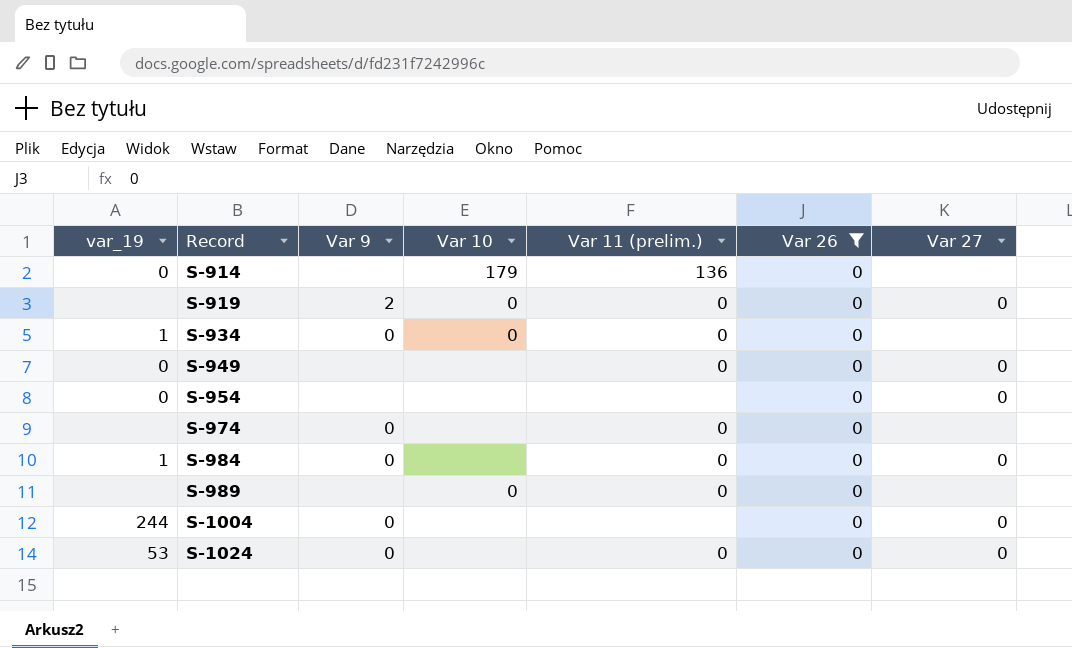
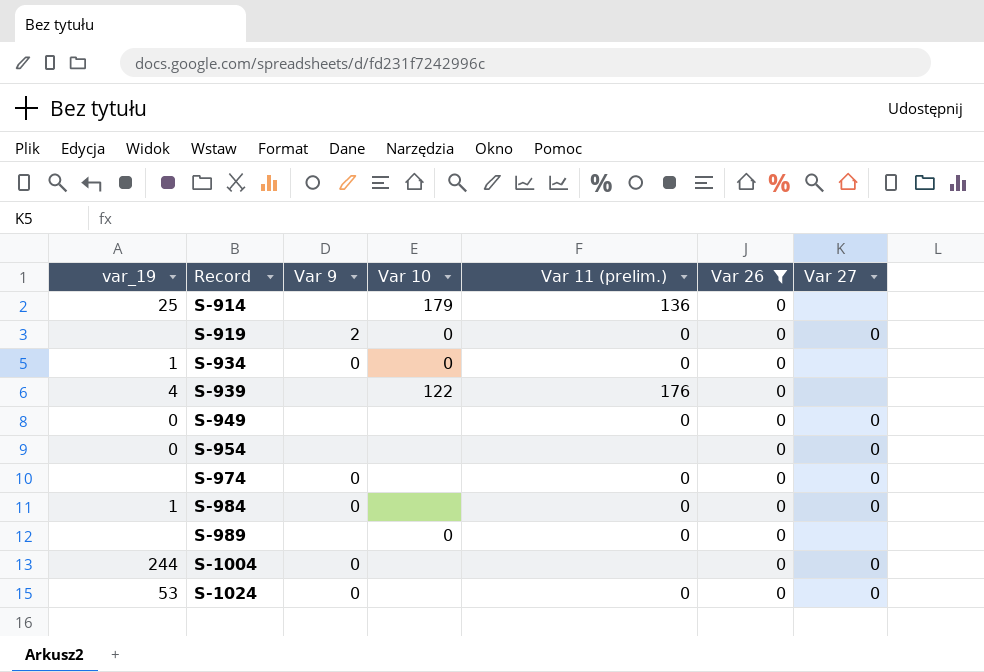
S-914 | var_19: 0 -> 25
row S-939: none -> 4 | none | 122 | 176 | 0 | none
S-974 | Var 27: none -> 0

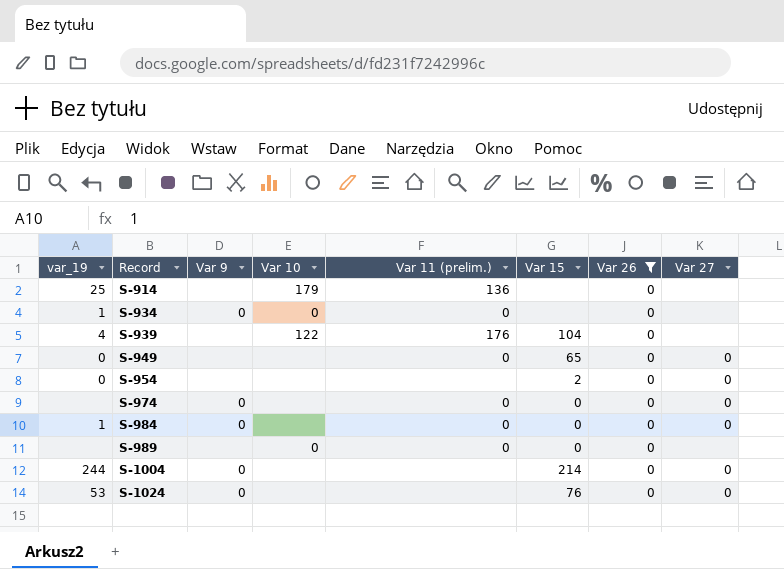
column Var 15 | position: none -> 6
row S-919: none | 2 | 0 | 0 | 0 | 0 -> none
S-1024 | Var 11 (prelim.): 0 -> none

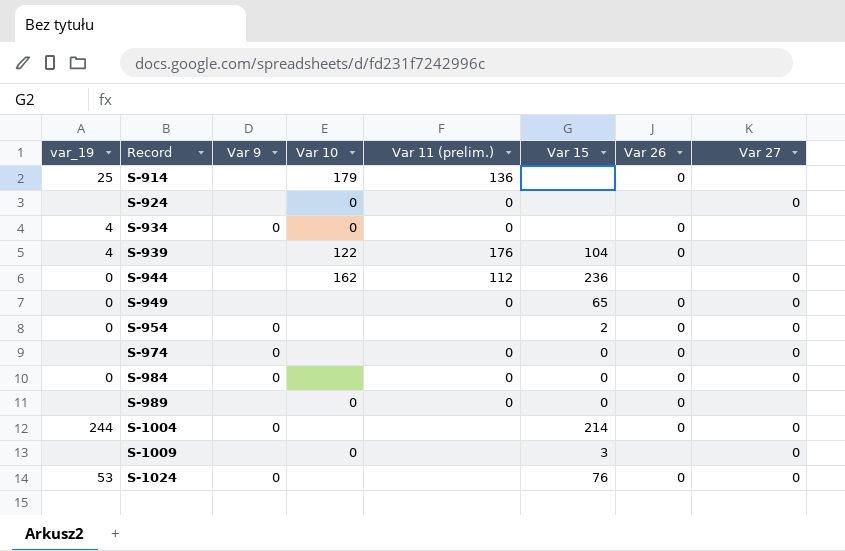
filter: Var 26 = 0 -> none
S-934 | var_19: 1 -> 4
S-954 | Var 9: none -> 0
S-984 | var_19: 1 -> 0

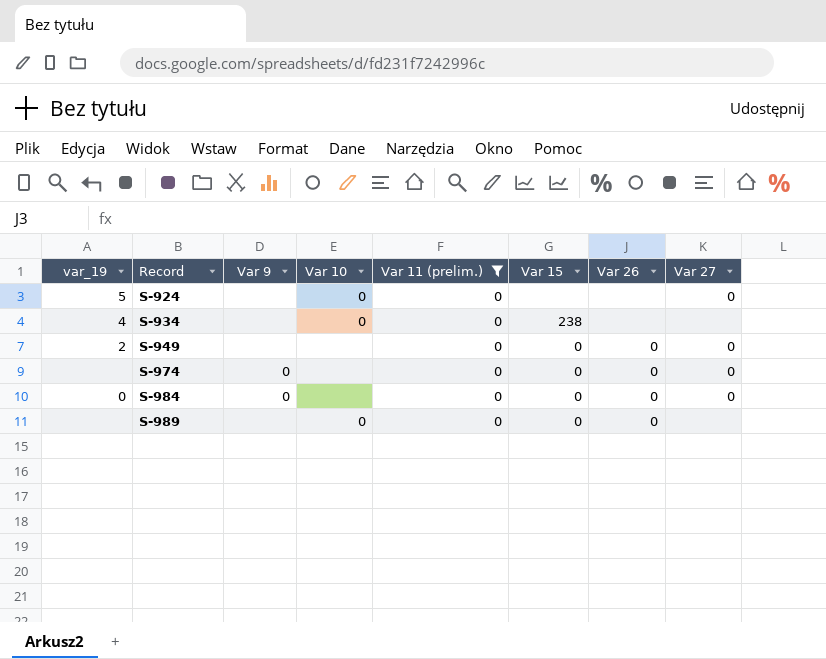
filter: none -> Var 11 (prelim.) = 0
S-924 | var_19: none -> 5
S-934 | Var 9: 0 -> none
S-934 | Var 15: none -> 238
S-934 | Var 26: 0 -> none
S-949 | var_19: 0 -> 2
S-949 | Var 15: 65 -> 0

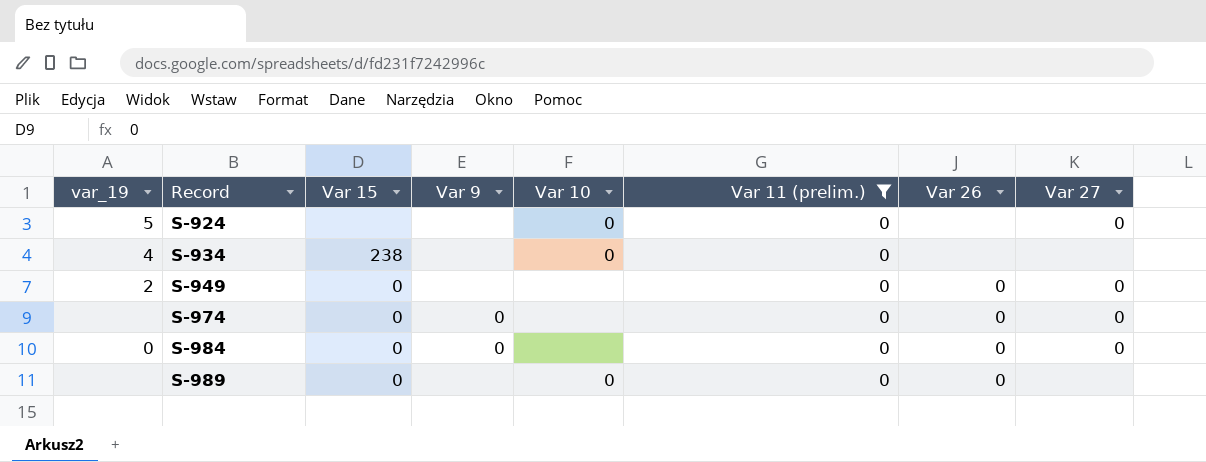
column Var 15 | position: 6 -> 3

